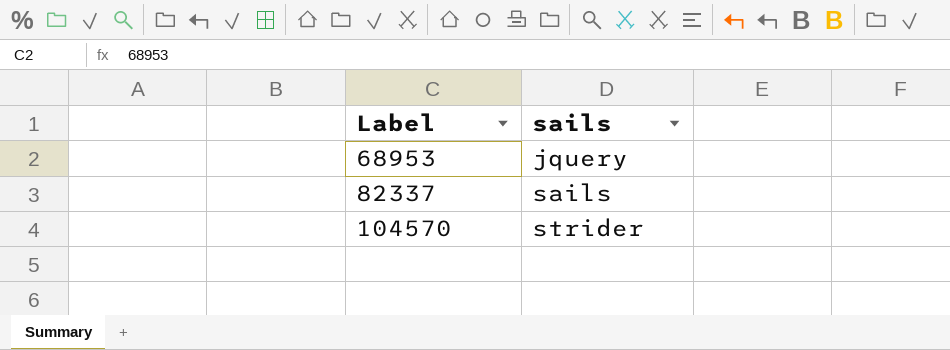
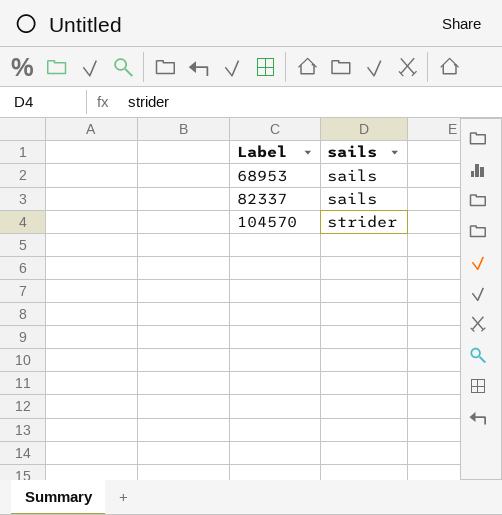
68953 | sails: jquery -> sails

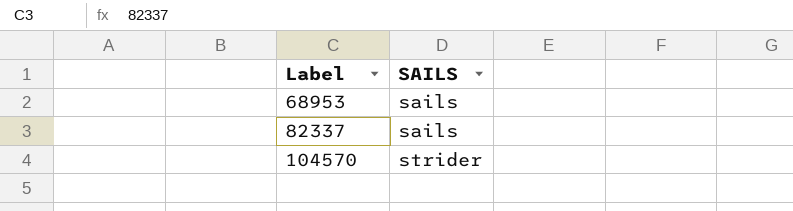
column name: sails -> SAILS

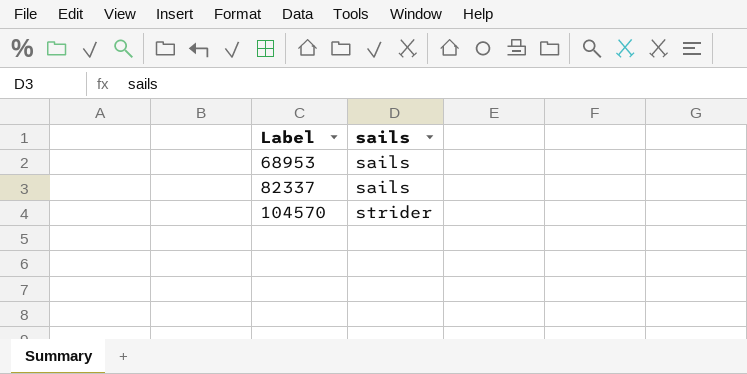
column name: SAILS -> sails

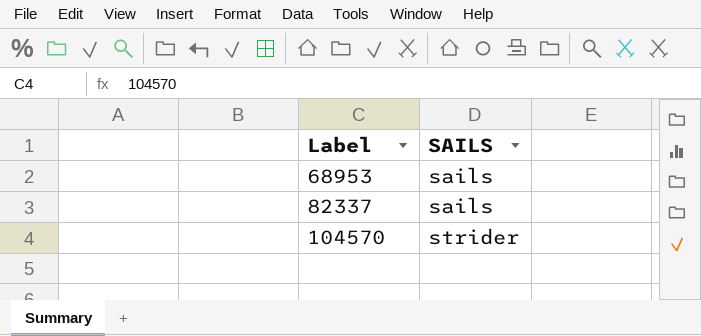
column name: sails -> SAILS

